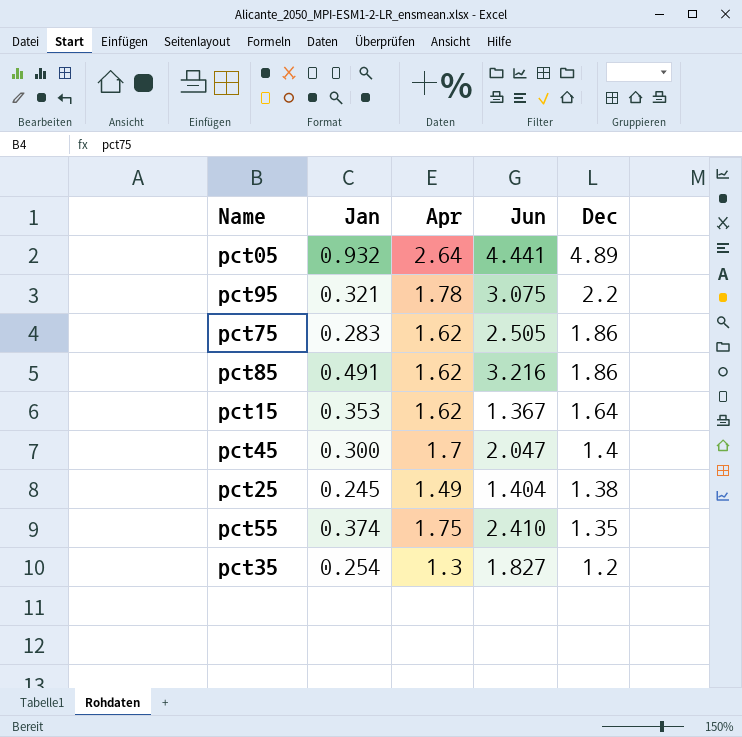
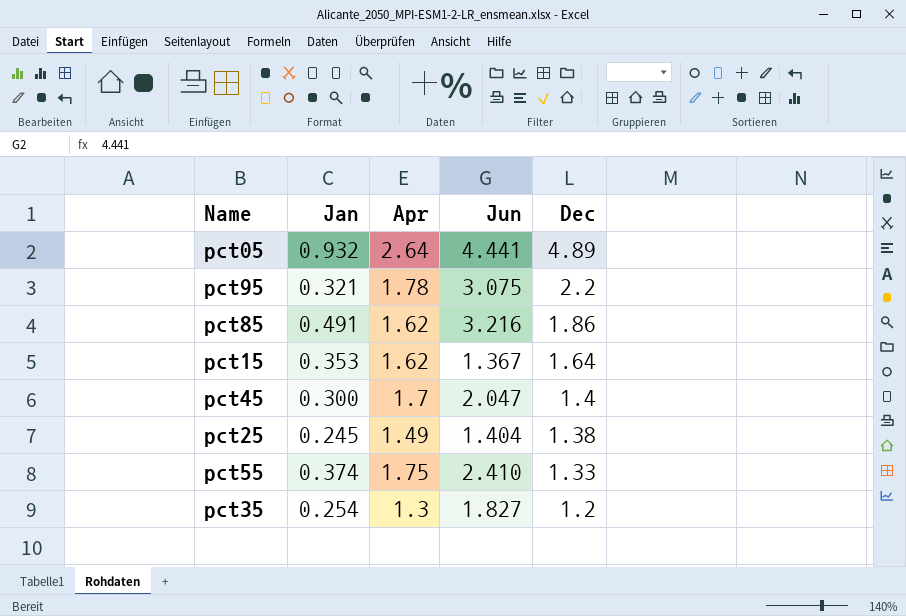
row pct75: 0.283 | 1.62 | 2.505 | 1.86 -> none
pct55 | Dec: 1.35 -> 1.33

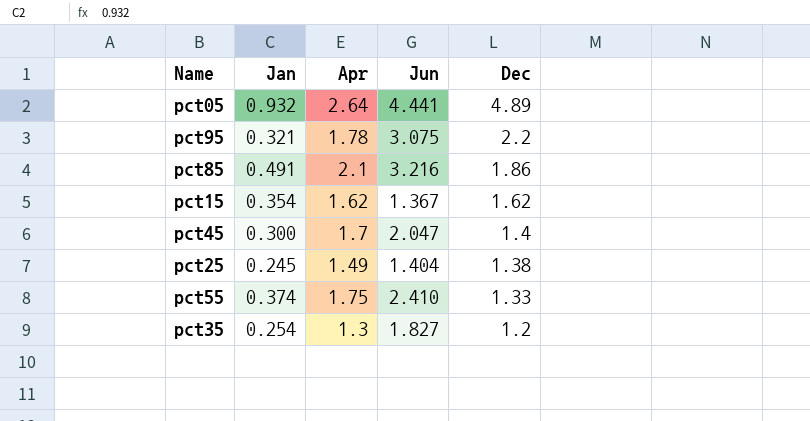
pct85 | Apr: 1.62 -> 2.1
pct15 | Jan: 0.353 -> 0.354
pct15 | Dec: 1.64 -> 1.62

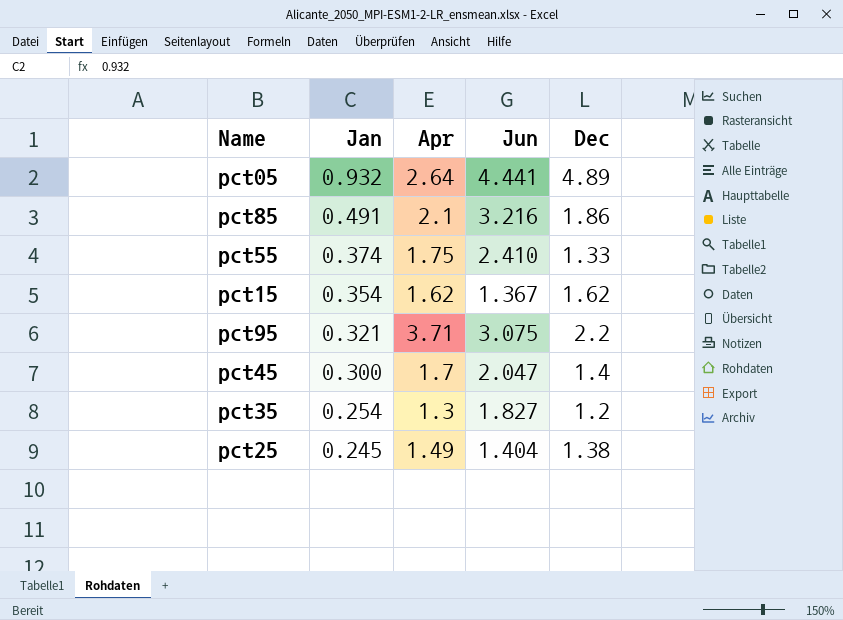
row order: Dec descending -> Jan descending
pct95 | Apr: 1.78 -> 3.71

